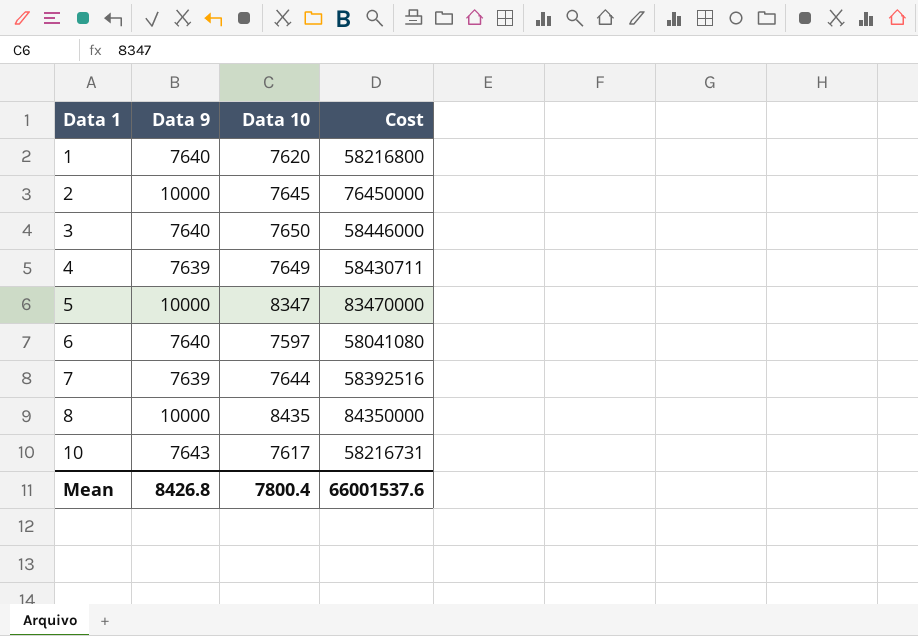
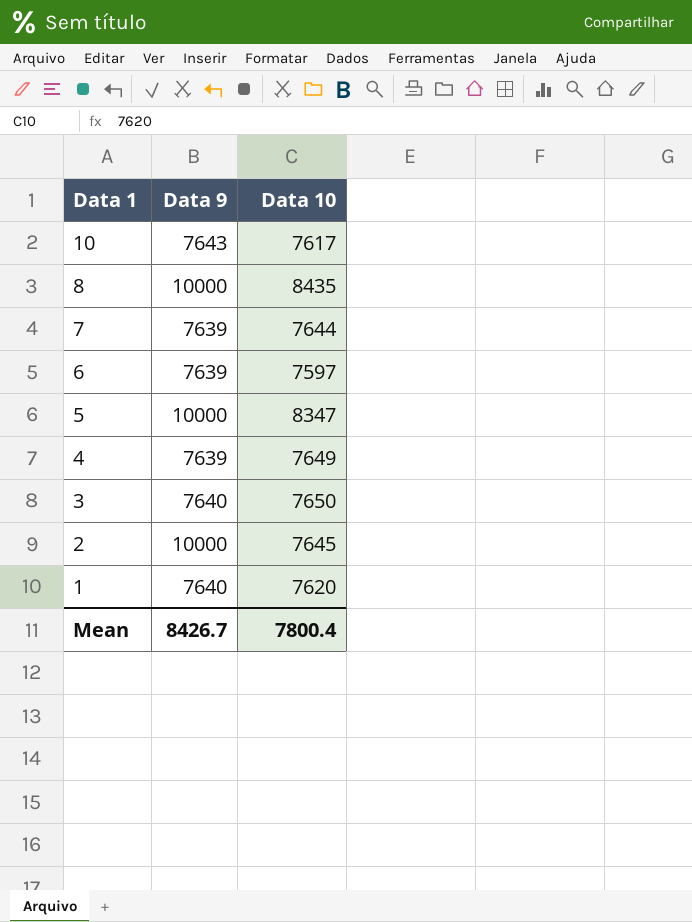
row order: Data 1 ascending -> Data 1 descending
column Cost | formula: [Data 9] * [Data 10] -> none
6 | Data 9: 7640 -> 7639
Mean | Data 9: 8426.8 -> 8426.7

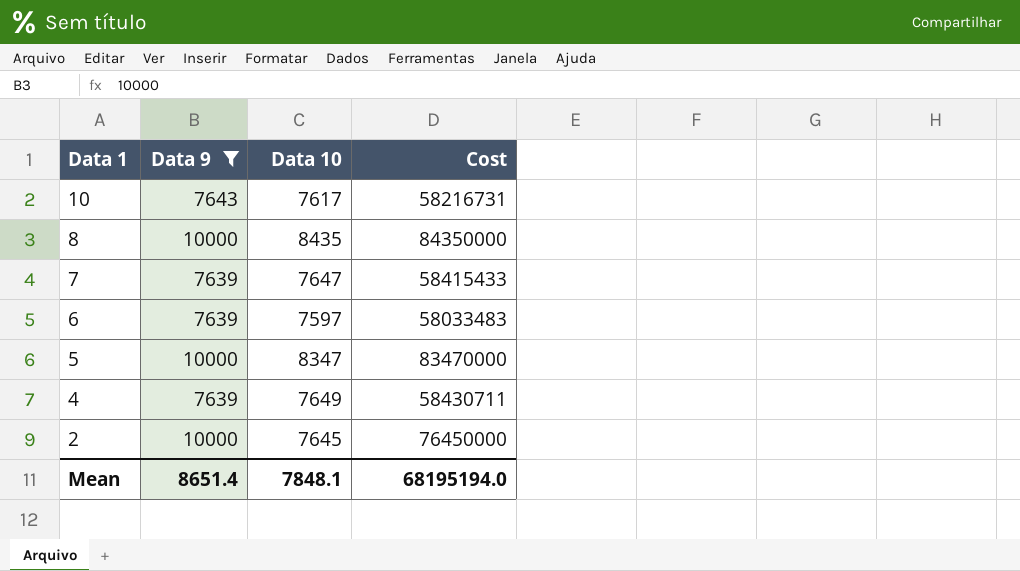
filter: none -> Data 9 != 7640
column Cost | formula: none -> [Data 9] * [Data 10]
7 | Data 10: 7644 -> 7647
Mean | Data 9: 8426.7 -> 8651.4
Mean | Data 10: 7800.4 -> 7848.1

